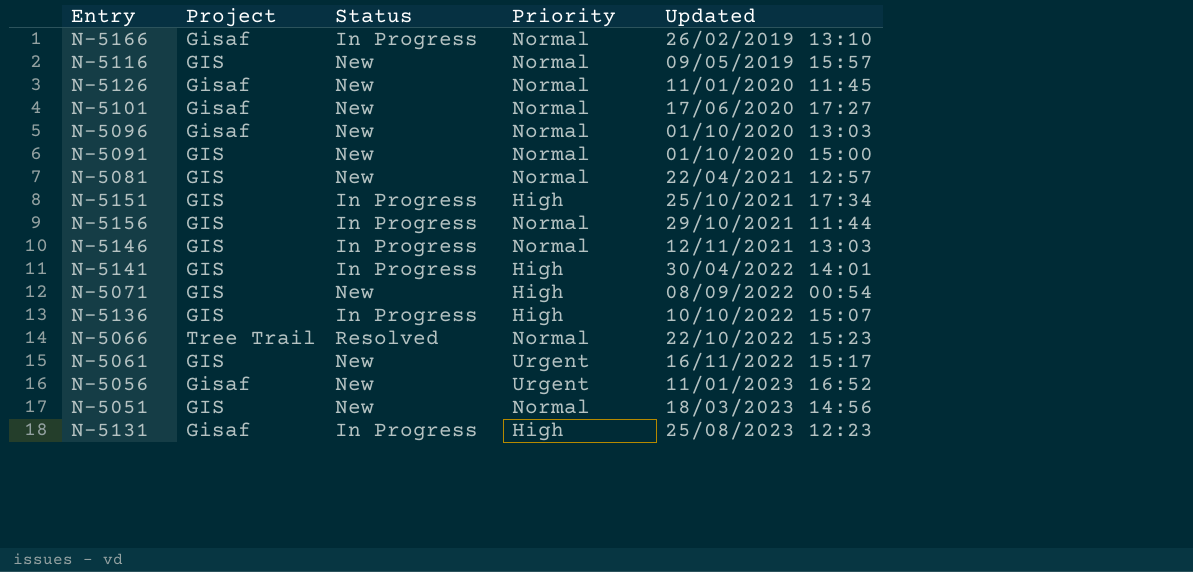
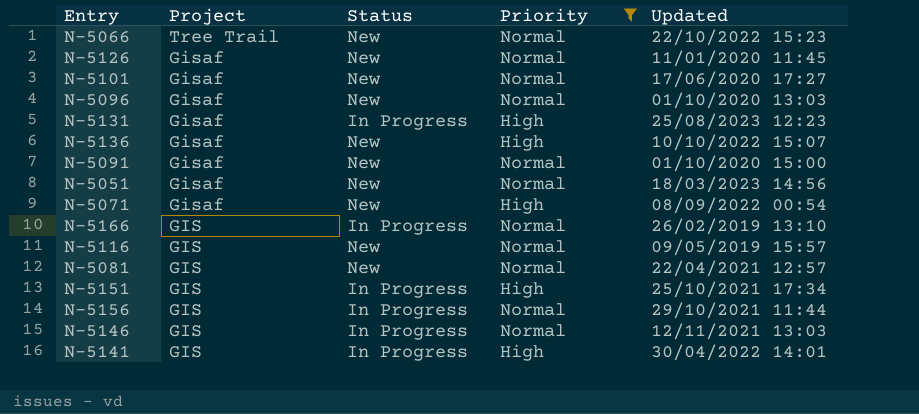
filter: none -> Priority != Urgent
row order: Updated ascending -> Project descending
N-5066 | Status: Resolved -> New
N-5136 | Project: GIS -> Gisaf
N-5136 | Status: In Progress -> New
N-5091 | Project: GIS -> Gisaf
N-5051 | Project: GIS -> Gisaf
N-5071 | Project: GIS -> Gisaf
N-5166 | Project: Gisaf -> GIS

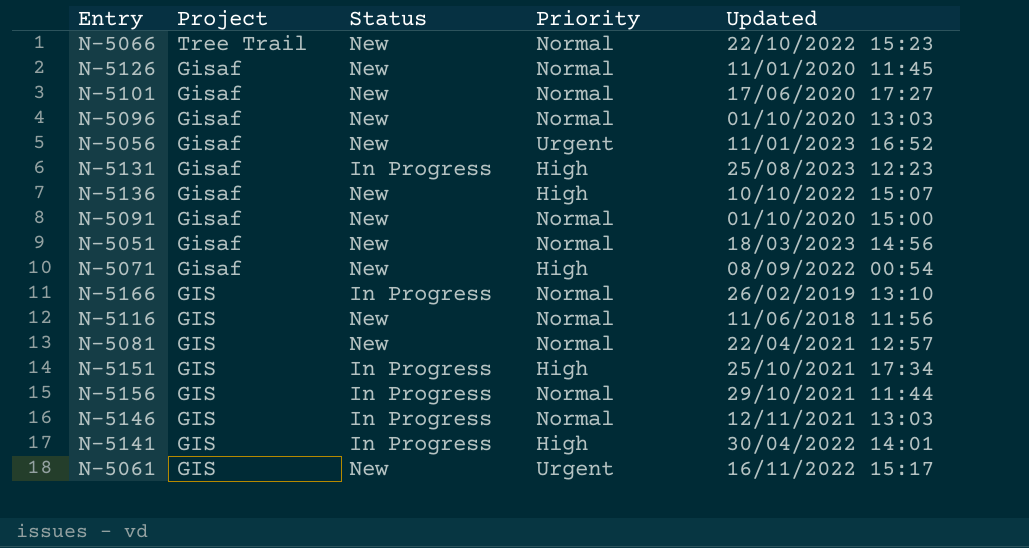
filter: Priority != Urgent -> none
N-5116 | Updated: 09/05/2019 15:57 -> 11/06/2018 11:56

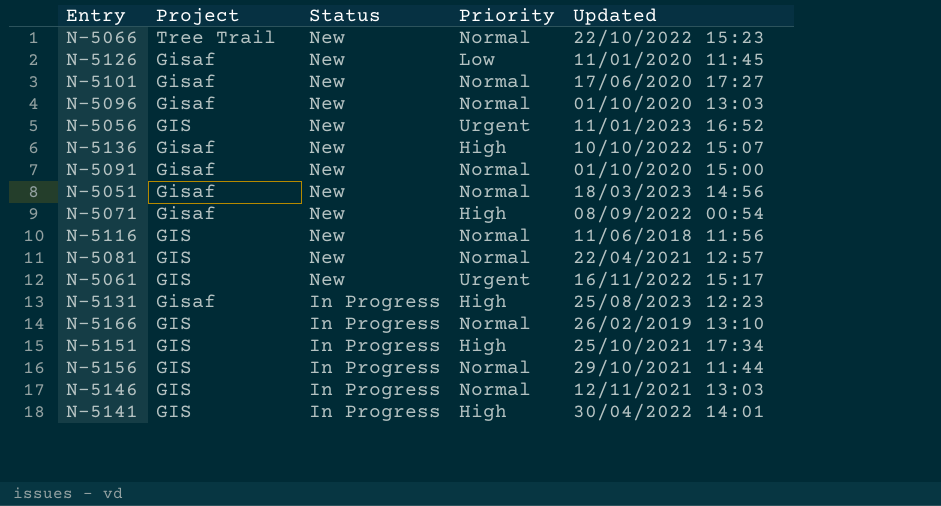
row order: Project descending -> Status descending
N-5126 | Priority: Normal -> Low
N-5056 | Project: Gisaf -> GIS

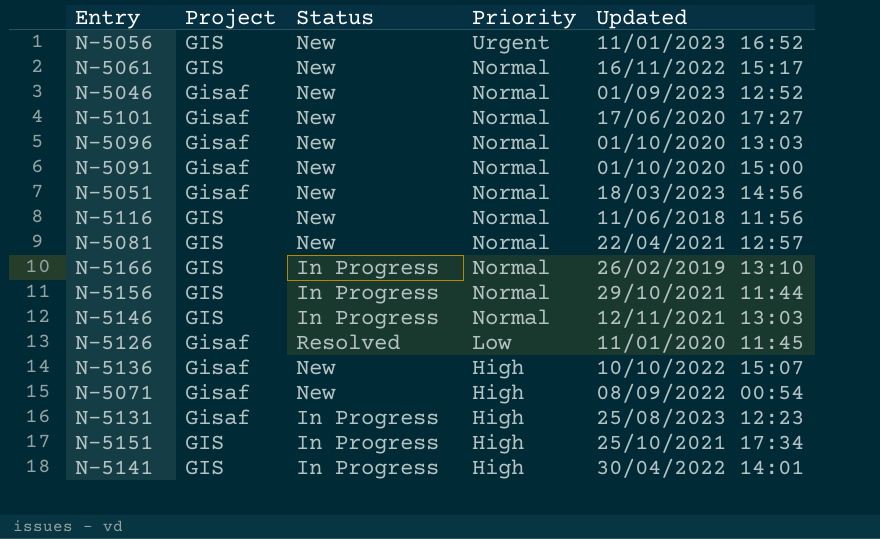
row order: Status descending -> Priority descending
row N-5066: Tree Trail | New | Normal | 22/10/2022 15:23 -> none
N-5061 | Priority: Urgent -> Normal
row N-5046: none -> Gisaf | New | Normal | 01/09/2023 12:52
N-5126 | Status: New -> Resolved

